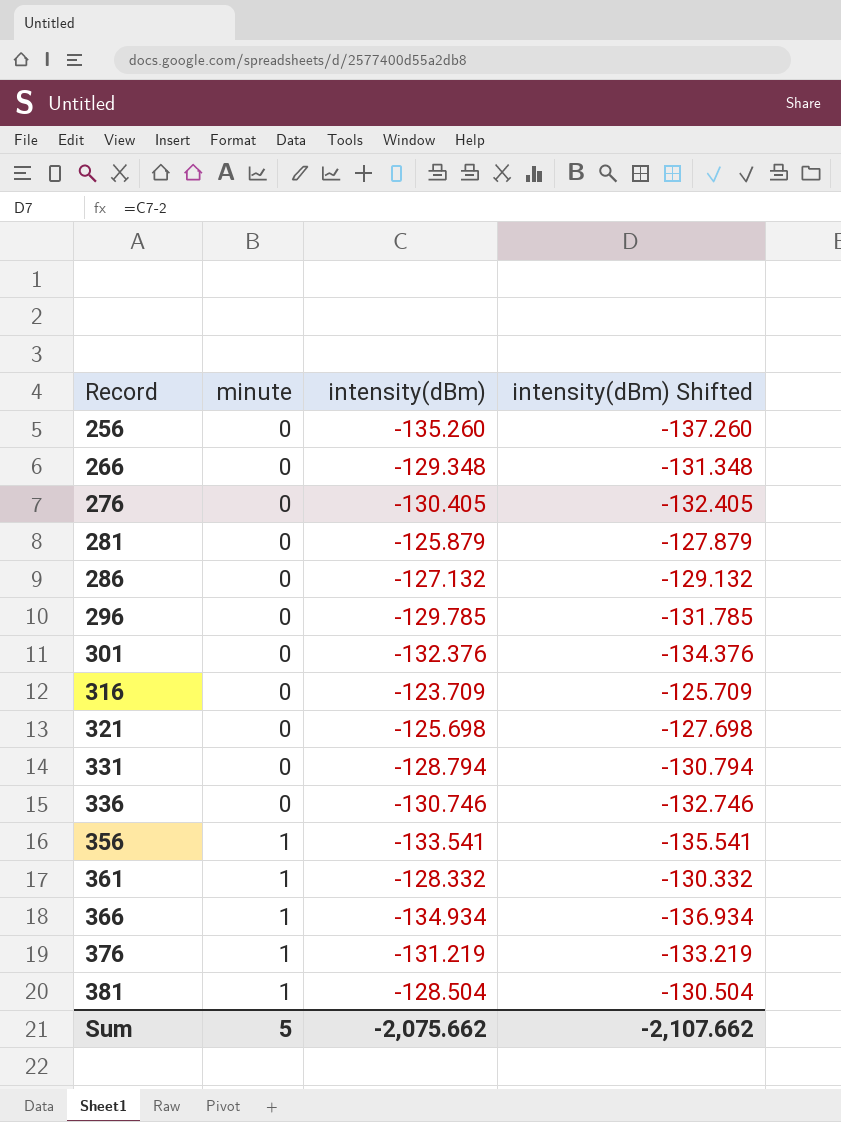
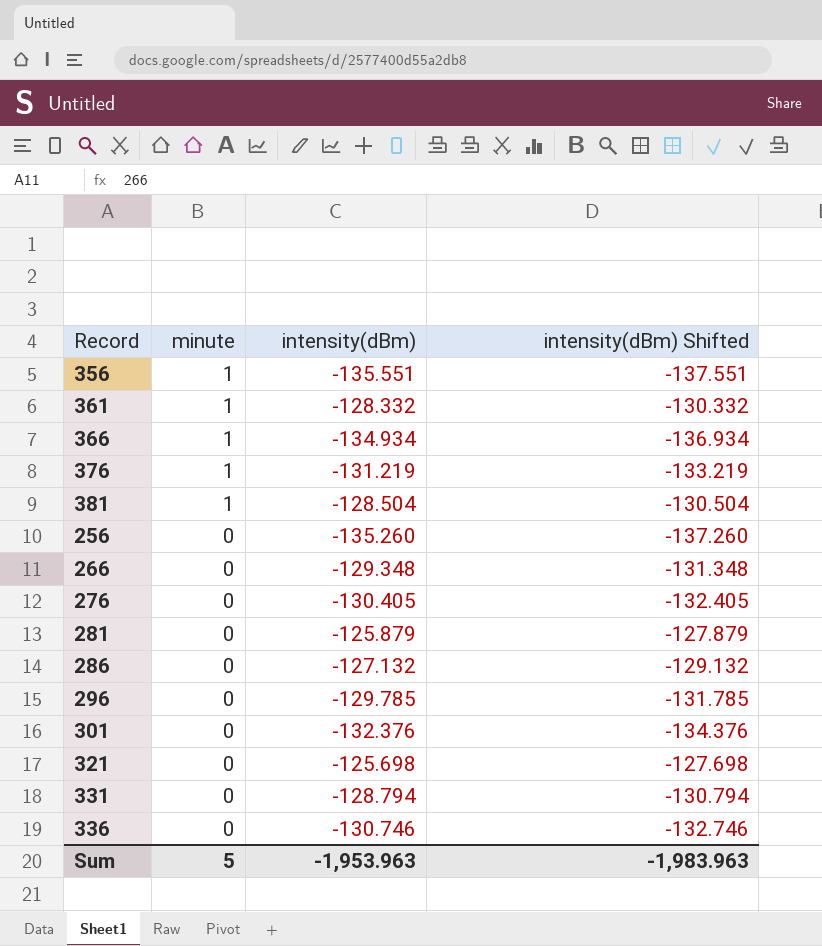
row order: Record ascending -> minute descending
row 316: 0 | -123.709 | -125.709 -> none
356 | intensity(dBm): -133.541 -> -135.551
356 | intensity(dBm) Shifted: -135.541 -> -137.551
Sum | intensity(dBm): -2,075.662 -> -1,953.963
Sum | intensity(dBm) Shifted: -2,107.662 -> -1,983.963

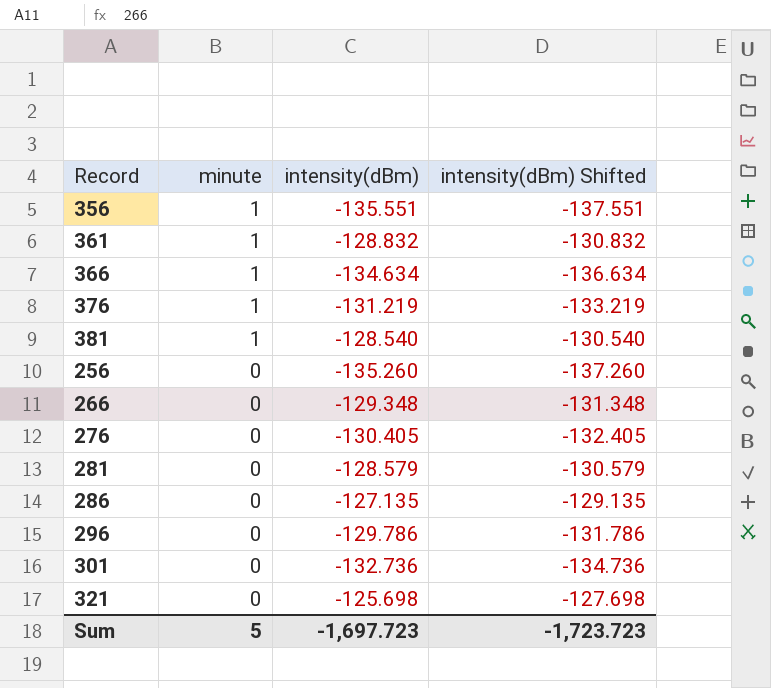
row 331: 0 | -128.794 | -130.794 -> none
row 336: 0 | -130.746 | -132.746 -> none
361 | intensity(dBm): -128.332 -> -128.832
361 | intensity(dBm) Shifted: -130.332 -> -130.832
366 | intensity(dBm): -134.934 -> -134.634
366 | intensity(dBm) Shifted: -136.934 -> -136.634
381 | intensity(dBm): -128.504 -> -128.540
381 | intensity(dBm) Shifted: -130.504 -> -130.540
281 | intensity(dBm): -125.879 -> -128.579
281 | intensity(dBm) Shifted: -127.879 -> -130.579
286 | intensity(dBm): -127.132 -> -127.135
286 | intensity(dBm) Shifted: -129.132 -> -129.135
296 | intensity(dBm): -129.785 -> -129.786
296 | intensity(dBm) Shifted: -131.785 -> -131.786
301 | intensity(dBm): -132.376 -> -132.736
301 | intensity(dBm) Shifted: -134.376 -> -134.736
Sum | intensity(dBm): -1,953.963 -> -1,697.723
Sum | intensity(dBm) Shifted: -1,983.963 -> -1,723.723

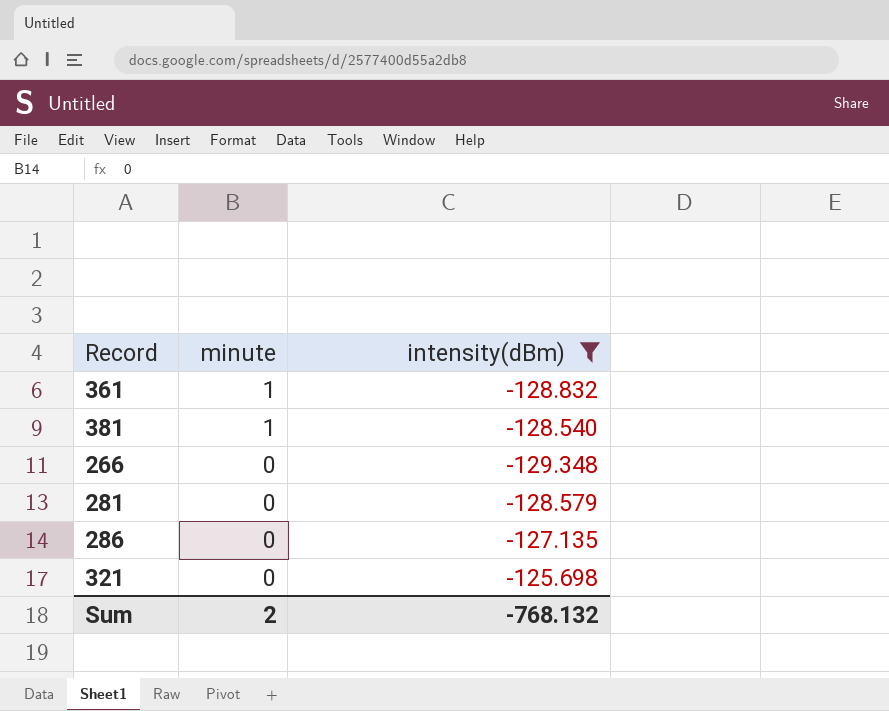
filter: none -> intensity(dBm) >= -129.348
column intensity(dBm) Shifted | formula: [intensity(dBm)] - 2 -> none
Sum | minute: 5 -> 2
Sum | intensity(dBm): -1,697.723 -> -768.132

